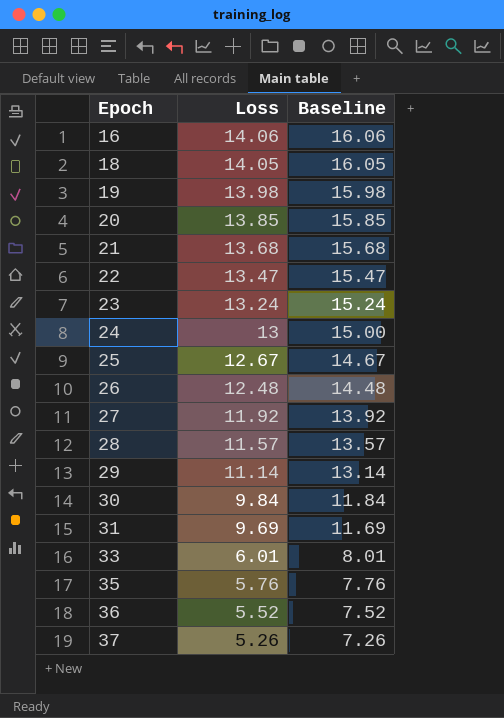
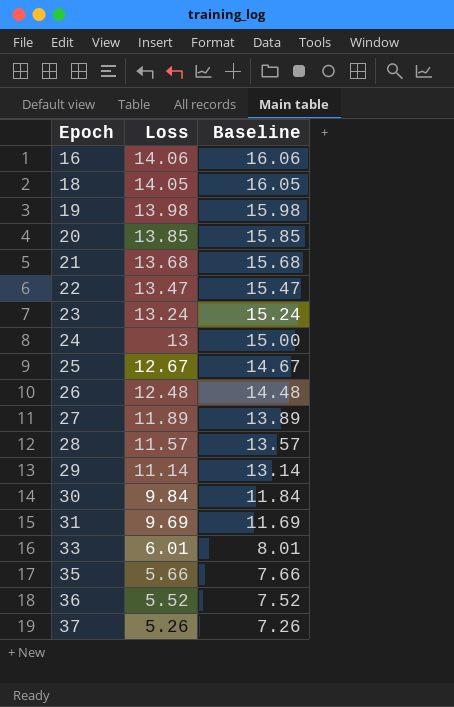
27 | Loss: 11.92 -> 11.89
27 | Baseline: 13.92 -> 13.89
35 | Loss: 5.76 -> 5.66
35 | Baseline: 7.76 -> 7.66

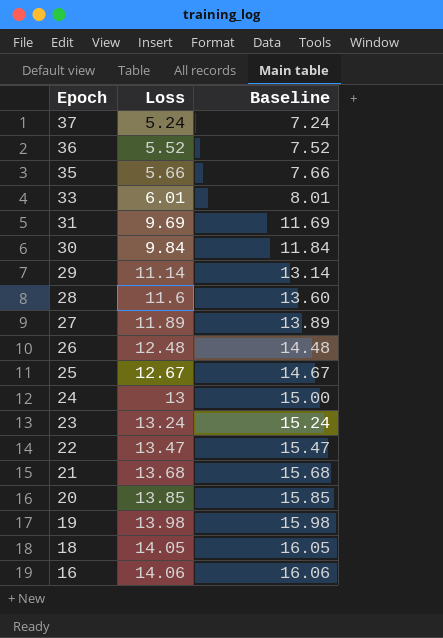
row order: Epoch ascending -> Epoch descending
37 | Loss: 5.26 -> 5.24
37 | Baseline: 7.26 -> 7.24
28 | Loss: 11.57 -> 11.6
28 | Baseline: 13.57 -> 13.60

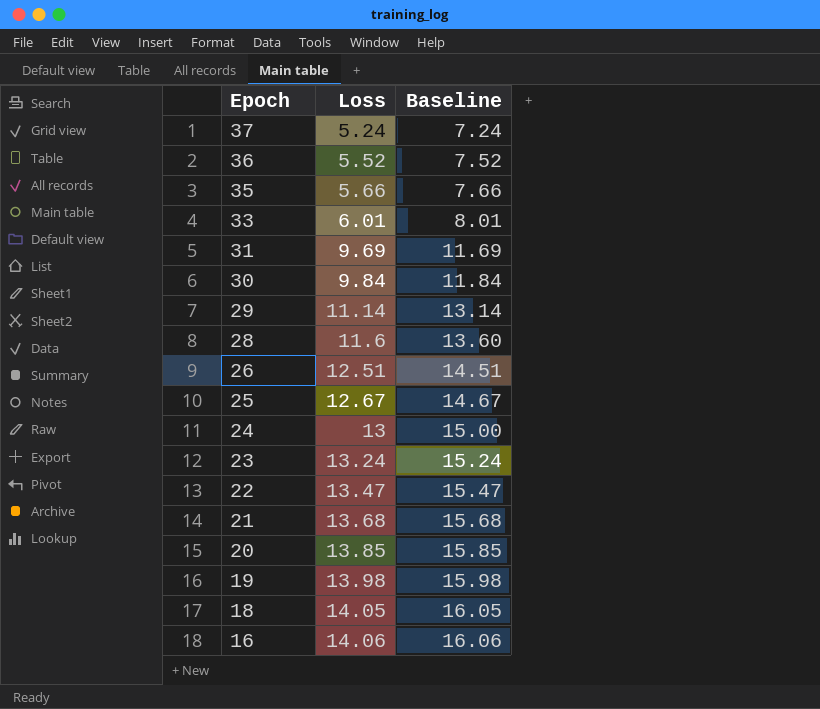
row 27: 11.89 | 13.89 -> none
26 | Loss: 12.48 -> 12.51
26 | Baseline: 14.48 -> 14.51

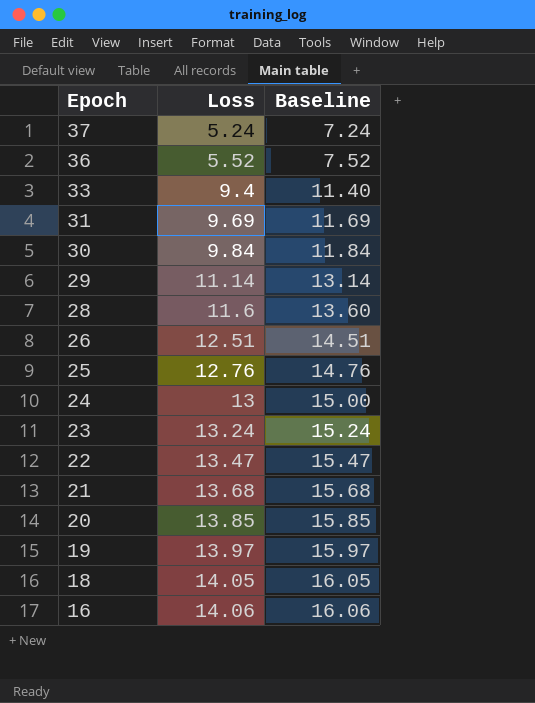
row 35: 5.66 | 7.66 -> none
33 | Loss: 6.01 -> 9.4
33 | Baseline: 8.01 -> 11.40
25 | Loss: 12.67 -> 12.76
25 | Baseline: 14.67 -> 14.76
19 | Loss: 13.98 -> 13.97
19 | Baseline: 15.98 -> 15.97

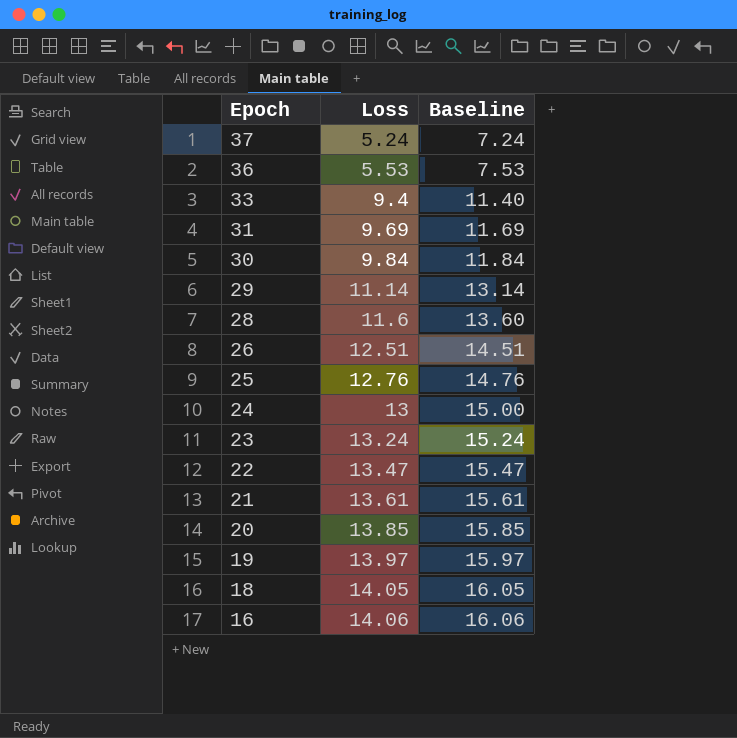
36 | Loss: 5.52 -> 5.53
36 | Baseline: 7.52 -> 7.53
21 | Loss: 13.68 -> 13.61
21 | Baseline: 15.68 -> 15.61

